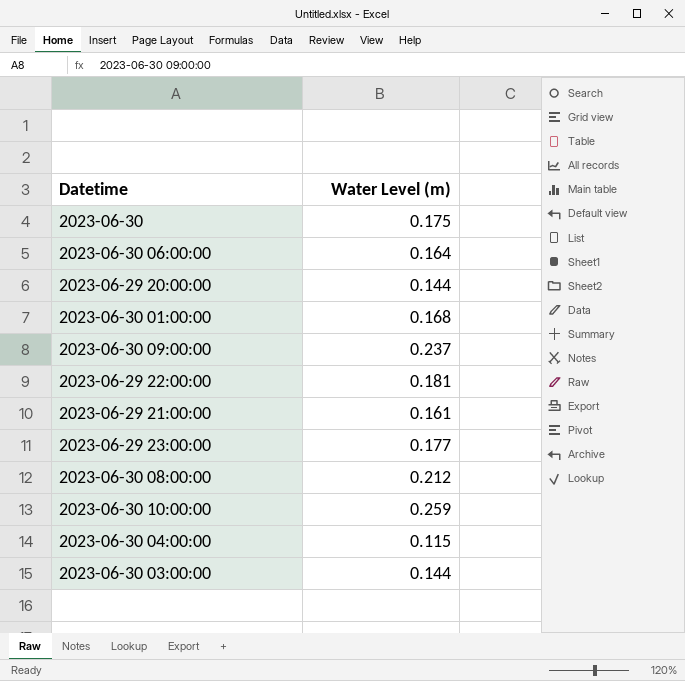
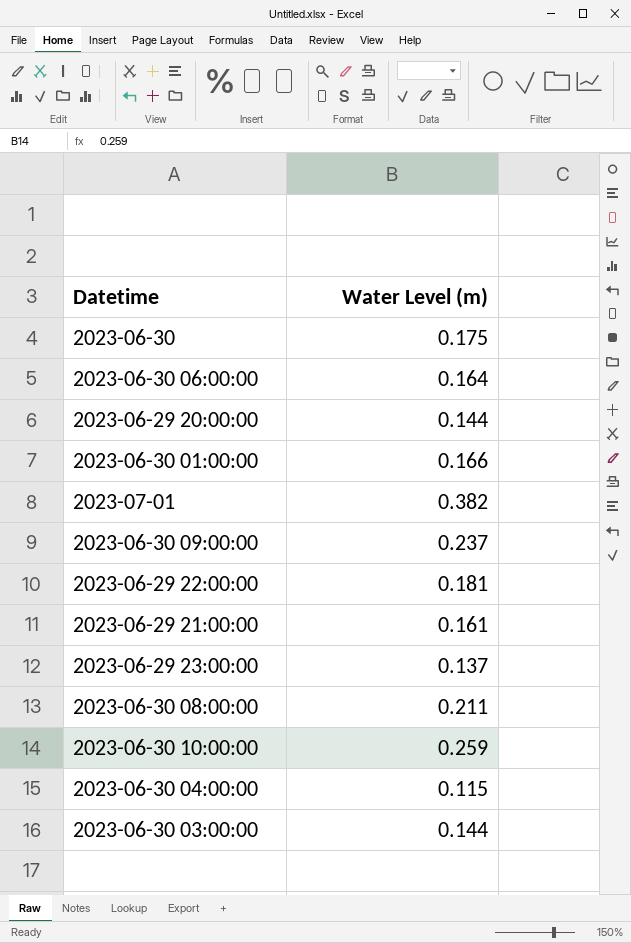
2023-06-30 01:00:00 | Water Level (m): 0.168 -> 0.166
row 2023-07-01: none -> 0.382
2023-06-29 23:00:00 | Water Level (m): 0.177 -> 0.137
2023-06-30 08:00:00 | Water Level (m): 0.212 -> 0.211

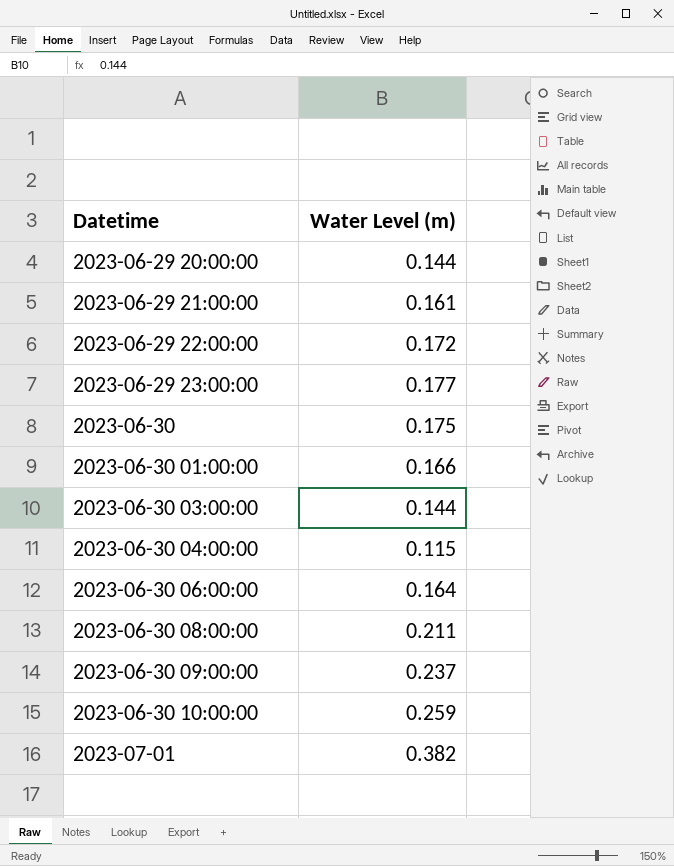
row order: none -> Datetime ascending
2023-06-29 22:00:00 | Water Level (m): 0.181 -> 0.172
2023-06-29 23:00:00 | Water Level (m): 0.137 -> 0.177

